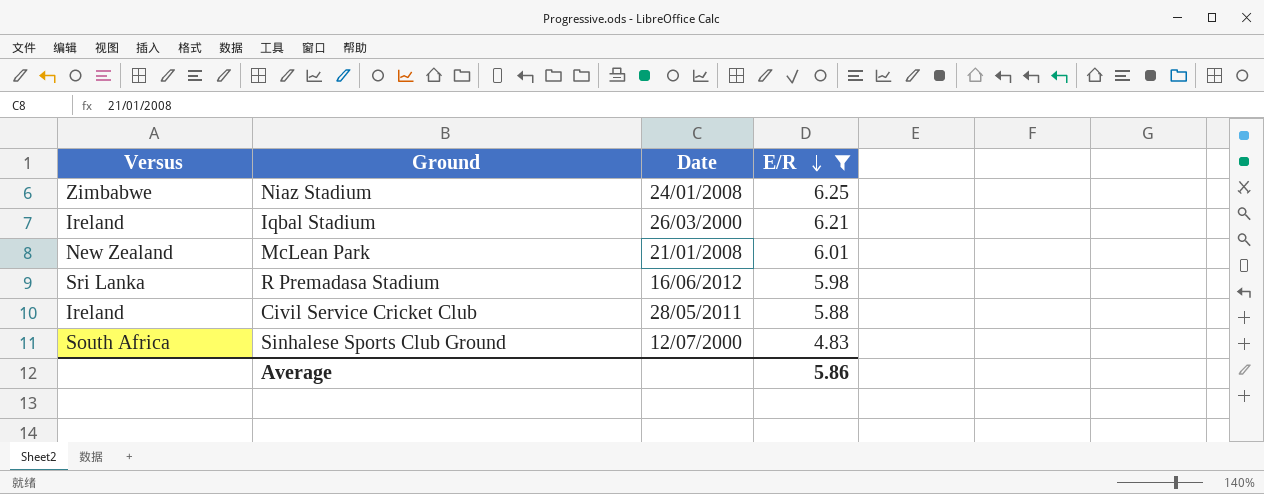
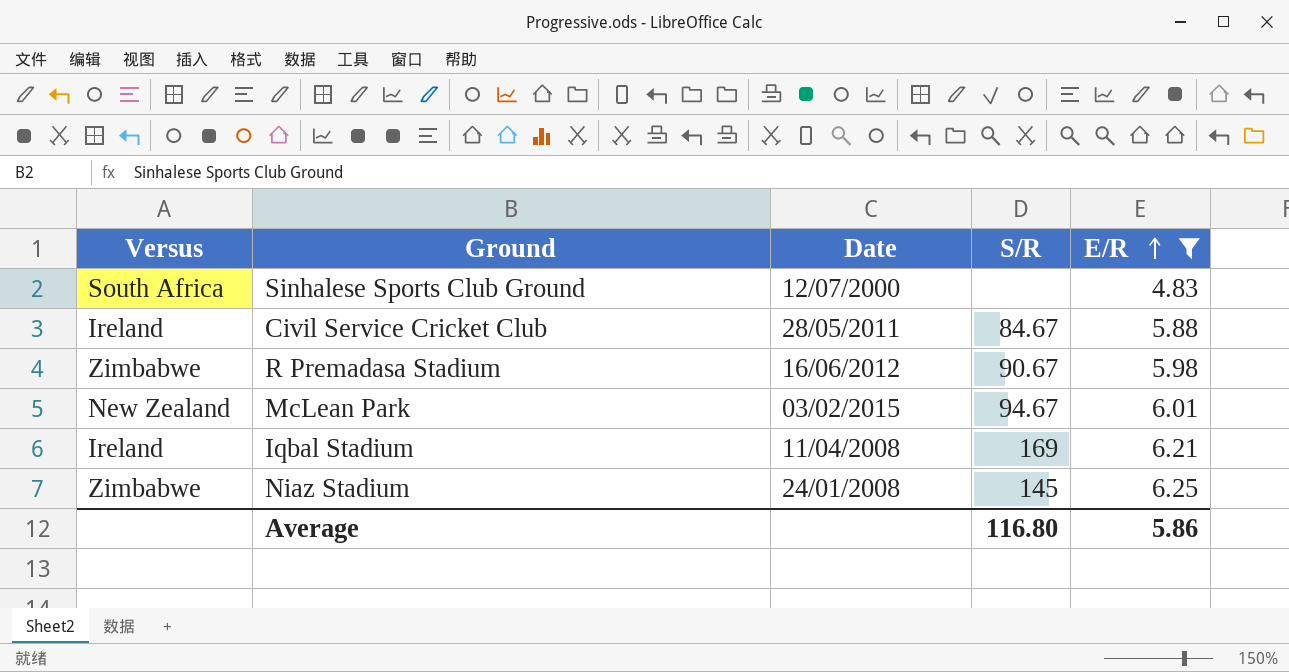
row order: E/R descending -> E/R ascending
column S/R | position: none -> 4
R Premadasa Stadium | Versus: Sri Lanka -> Zimbabwe
McLean Park | Date: 21/01/2008 -> 03/02/2015
Iqbal Stadium | Date: 26/03/2000 -> 11/04/2008

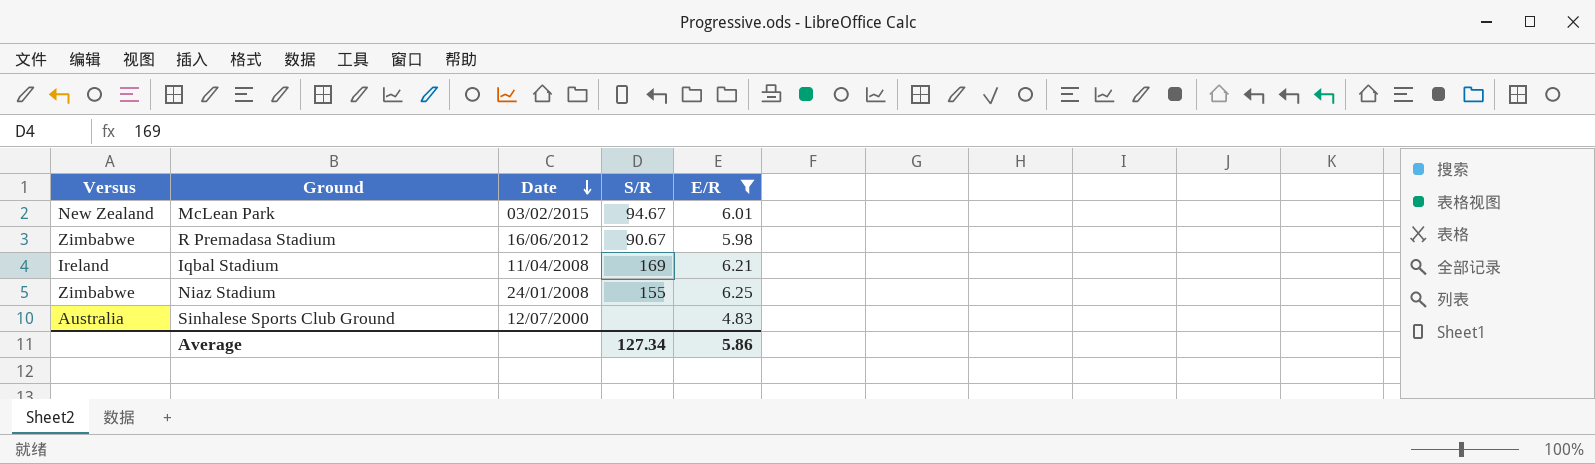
row order: E/R ascending -> Date descending
row Civil Service Cricket Club: Ireland | 28/05/2011 | 84.67 | 5.88 -> none
Niaz Stadium | S/R: 145 -> 155
Sinhalese Sports Club Ground | Versus: South Africa -> Australia
Average | S/R: 116.80 -> 127.34

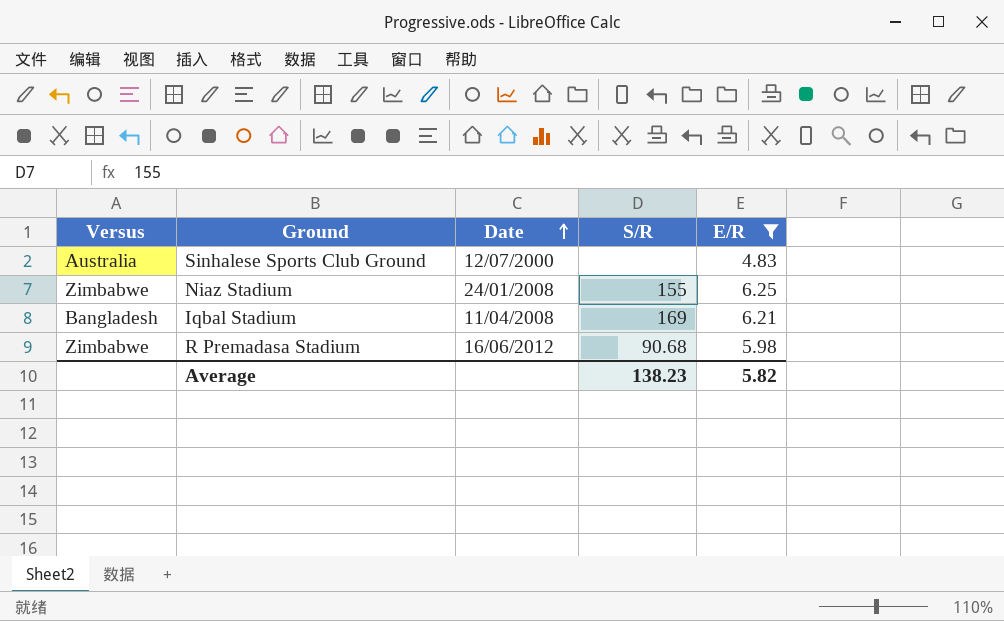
row order: Date descending -> Date ascending
row McLean Park: New Zealand | 03/02/2015 | 94.67 | 6.01 -> none
Iqbal Stadium | Versus: Ireland -> Bangladesh
R Premadasa Stadium | S/R: 90.67 -> 90.68
Average | S/R: 127.34 -> 138.23
Average | E/R: 5.86 -> 5.82

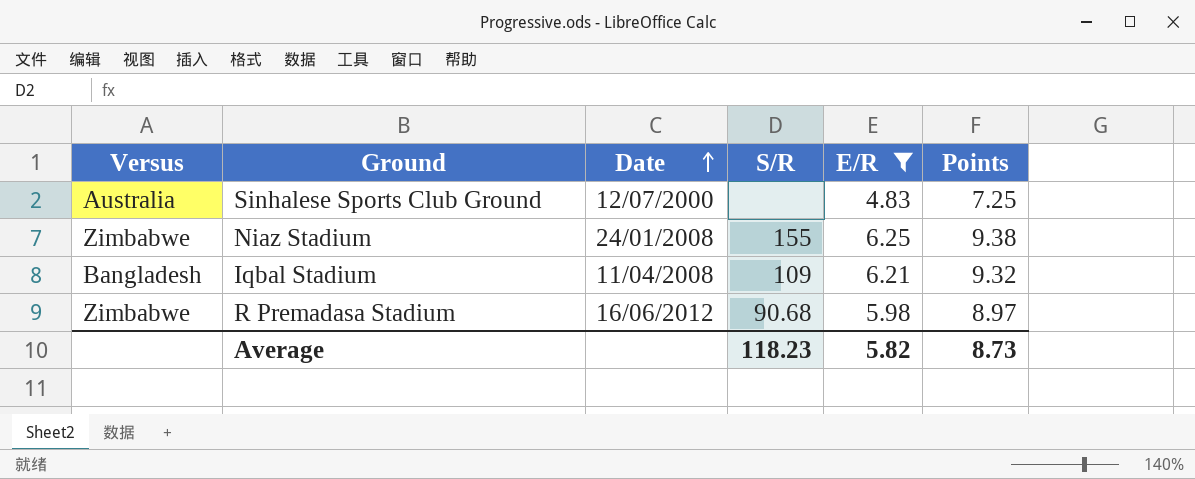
column Points | formula: none -> [E/R] * 1.5
Iqbal Stadium | S/R: 169 -> 109
Average | S/R: 138.23 -> 118.23

